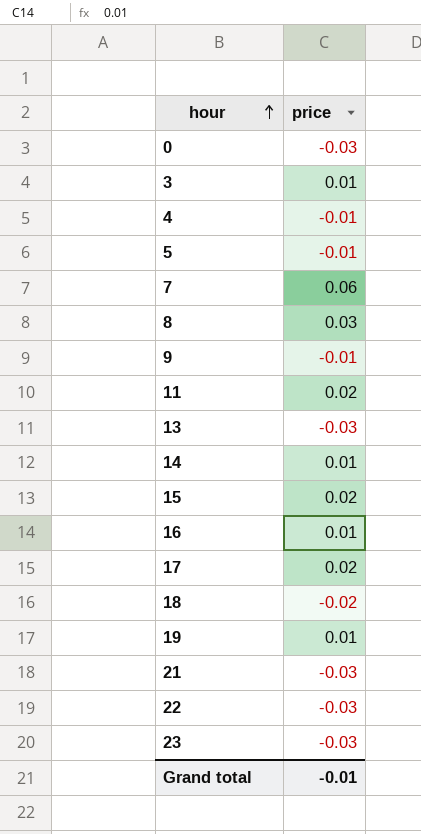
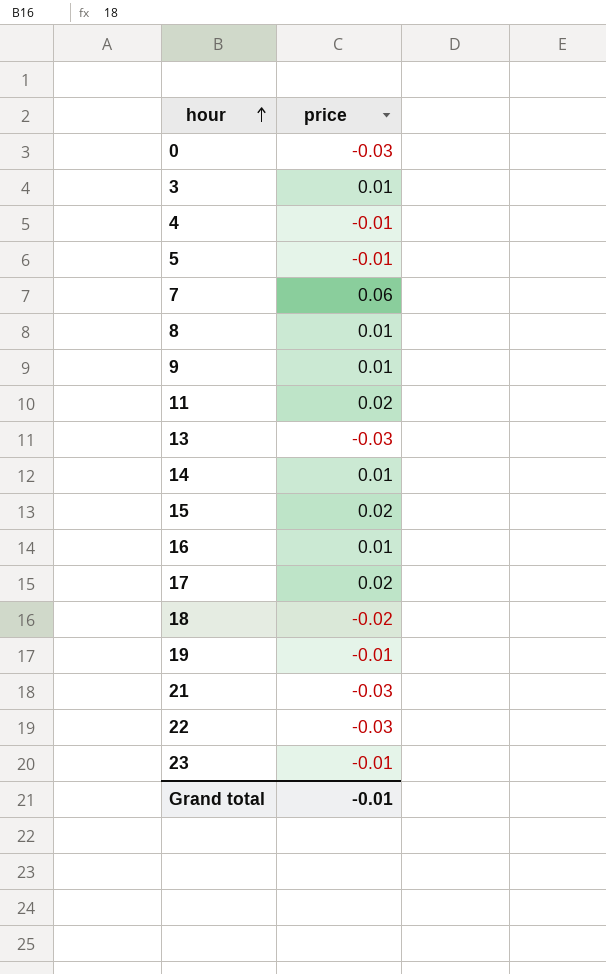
8 | price: 0.03 -> 0.01
9 | price: -0.01 -> 0.01
19 | price: 0.01 -> -0.01
23 | price: -0.03 -> -0.01

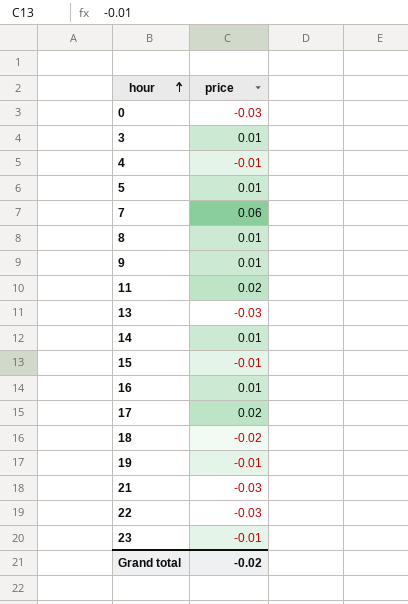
5 | price: -0.01 -> 0.01
15 | price: 0.02 -> -0.01
Grand total | price: -0.01 -> -0.02

